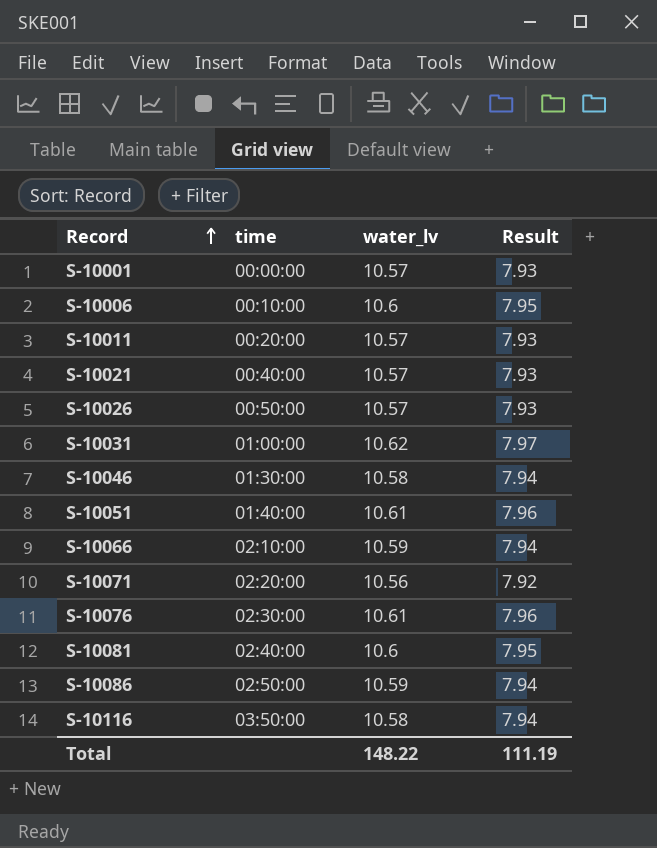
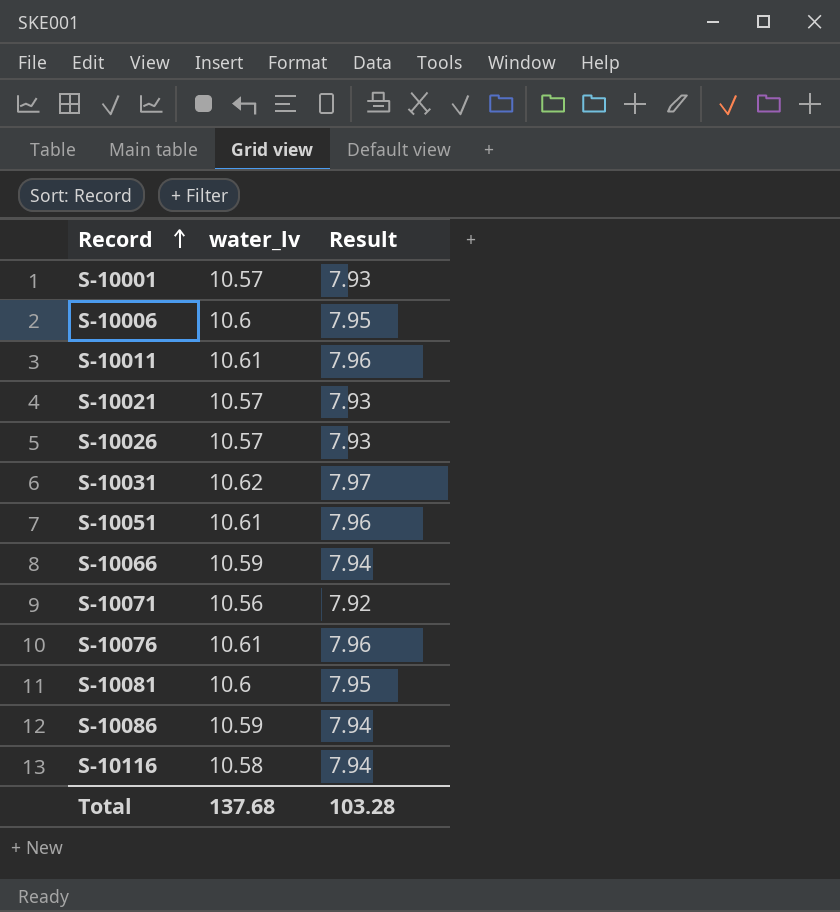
column time | position: 2 -> none
row S-10046: 01:30:00 | 10.58 | 7.94 -> none
S-10011 | water_lv: 10.57 -> 10.61
S-10011 | Result: 7.93 -> 7.96
Total | water_lv: 148.22 -> 137.68
Total | Result: 111.19 -> 103.28

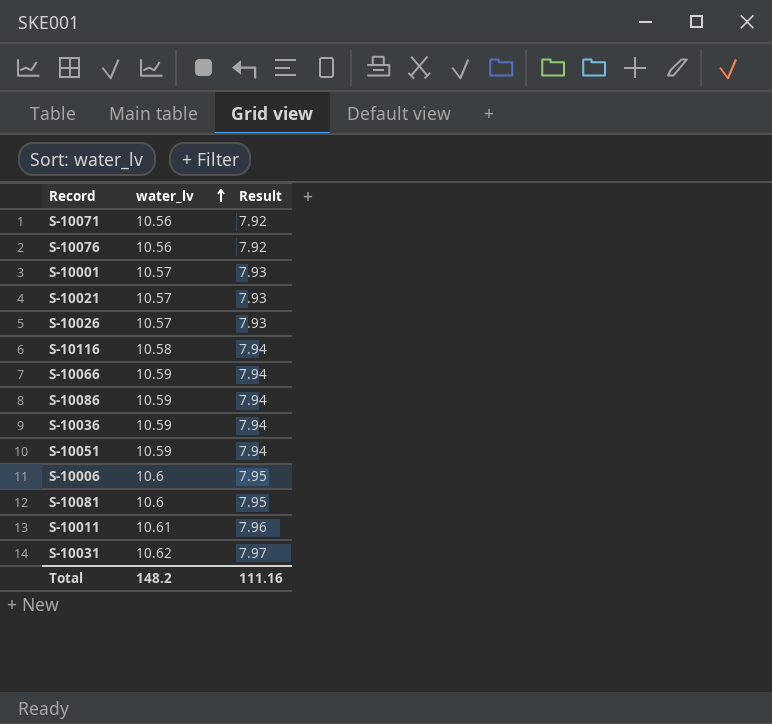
row order: Record ascending -> water_lv ascending
S-10076 | water_lv: 10.61 -> 10.56
S-10076 | Result: 7.96 -> 7.92
row S-10036: none -> 10.59 | 7.94
S-10051 | water_lv: 10.61 -> 10.59
S-10051 | Result: 7.96 -> 7.94
Total | water_lv: 137.68 -> 148.2
Total | Result: 103.28 -> 111.16

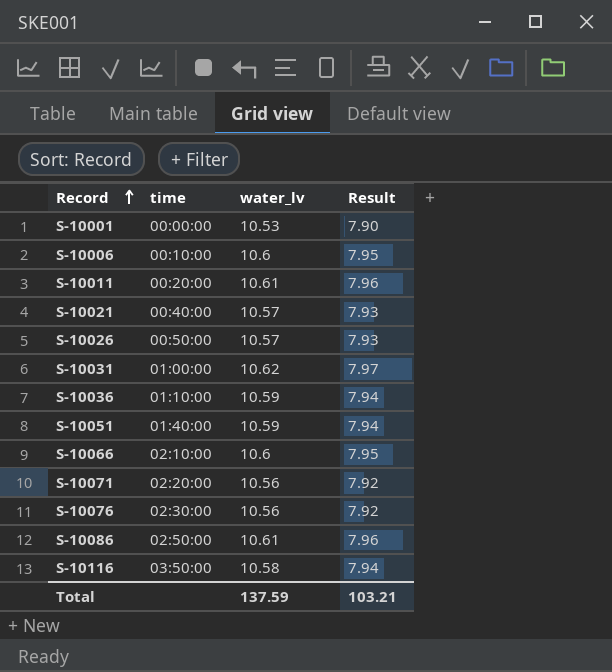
row order: water_lv ascending -> Record ascending
column time | position: none -> 2
row S-10081: 10.6 | 7.95 -> none
S-10001 | water_lv: 10.57 -> 10.53
S-10001 | Result: 7.93 -> 7.90
S-10066 | water_lv: 10.59 -> 10.6
S-10066 | Result: 7.94 -> 7.95
S-10086 | water_lv: 10.59 -> 10.61
S-10086 | Result: 7.94 -> 7.96
Total | water_lv: 148.2 -> 137.59
Total | Result: 111.16 -> 103.21

